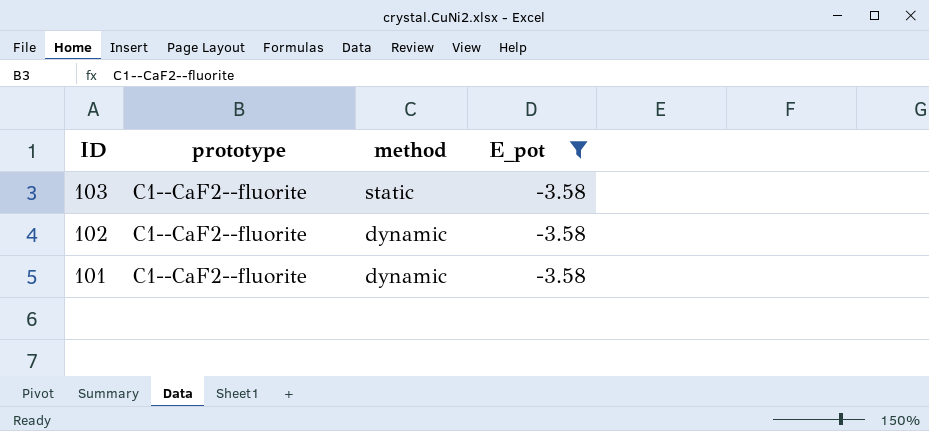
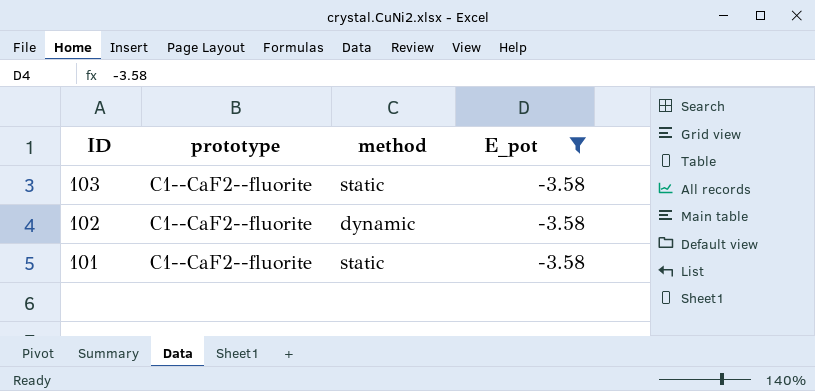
101 | method: dynamic -> static

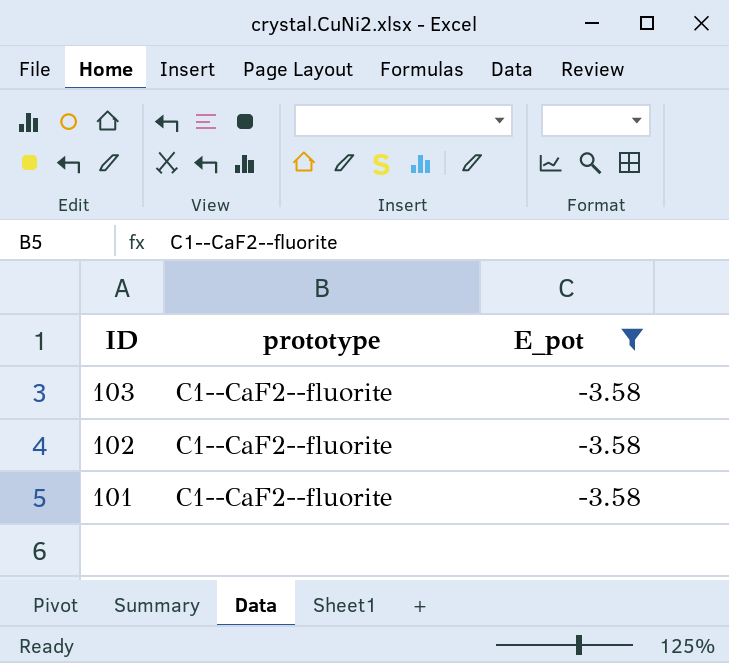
column method | position: 3 -> none

